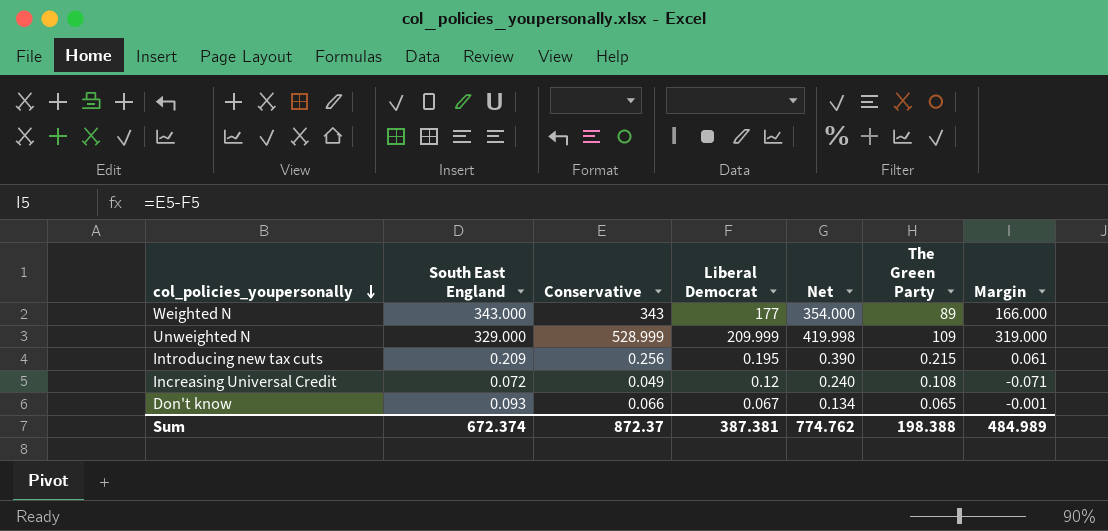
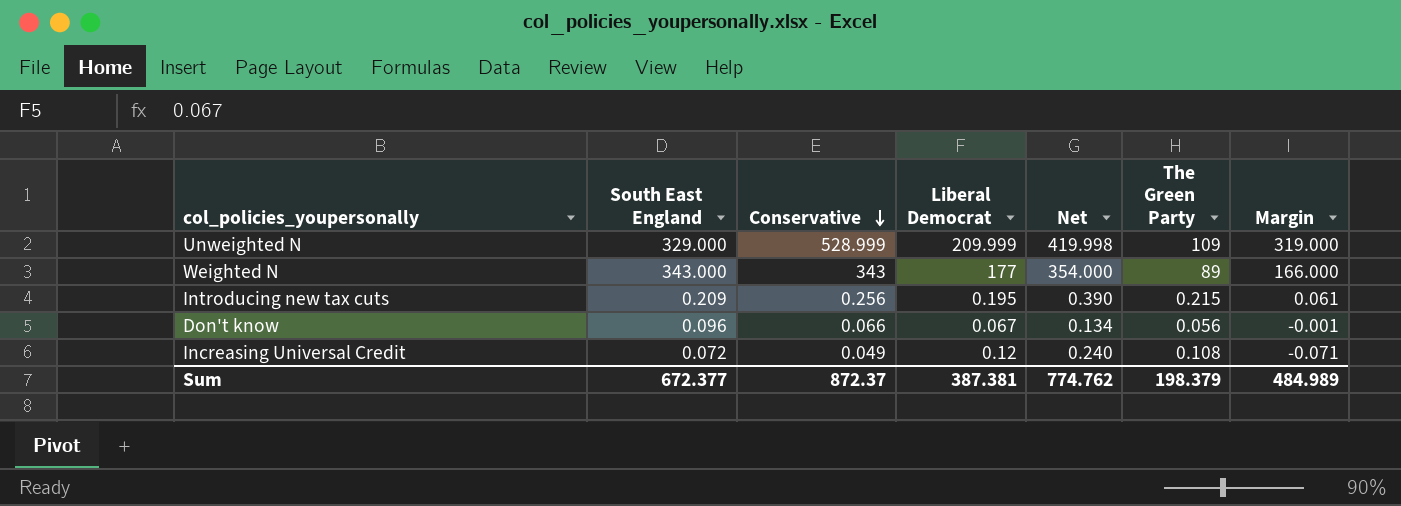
row order: col_policies_youpersonally descending -> Conservative descending
Don't know | South East England: 0.093 -> 0.096
Don't know | The Green Party: 0.065 -> 0.056
Sum | South East England: 672.374 -> 672.377
Sum | The Green Party: 198.388 -> 198.379

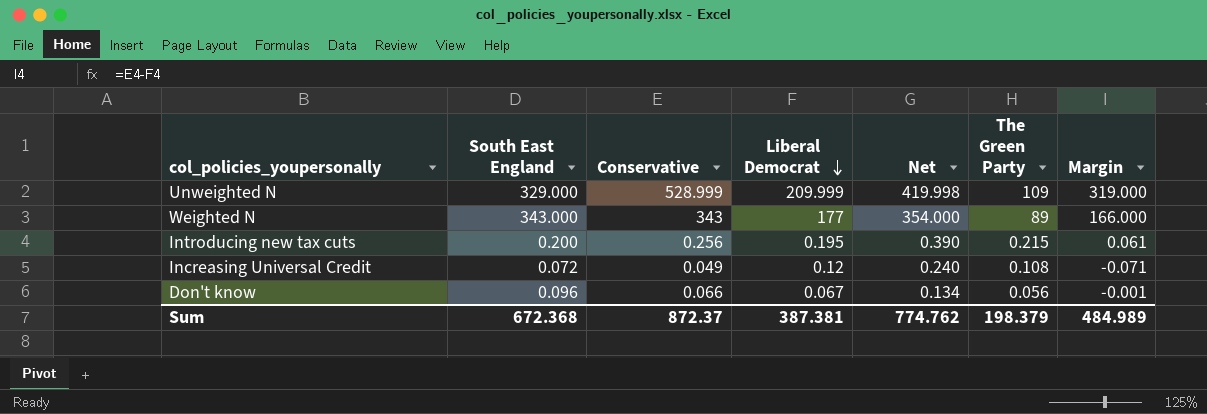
row order: Conservative descending -> Liberal Democrat descending
Introducing new tax cuts | South East England: 0.209 -> 0.200
Sum | South East England: 672.377 -> 672.368

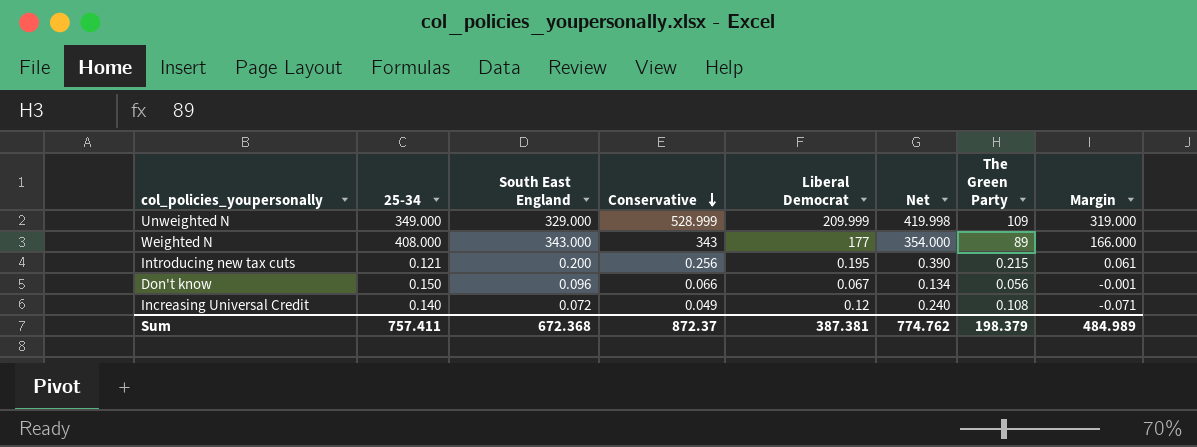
row order: Liberal Democrat descending -> Conservative descending
column 25-34 | position: none -> 2

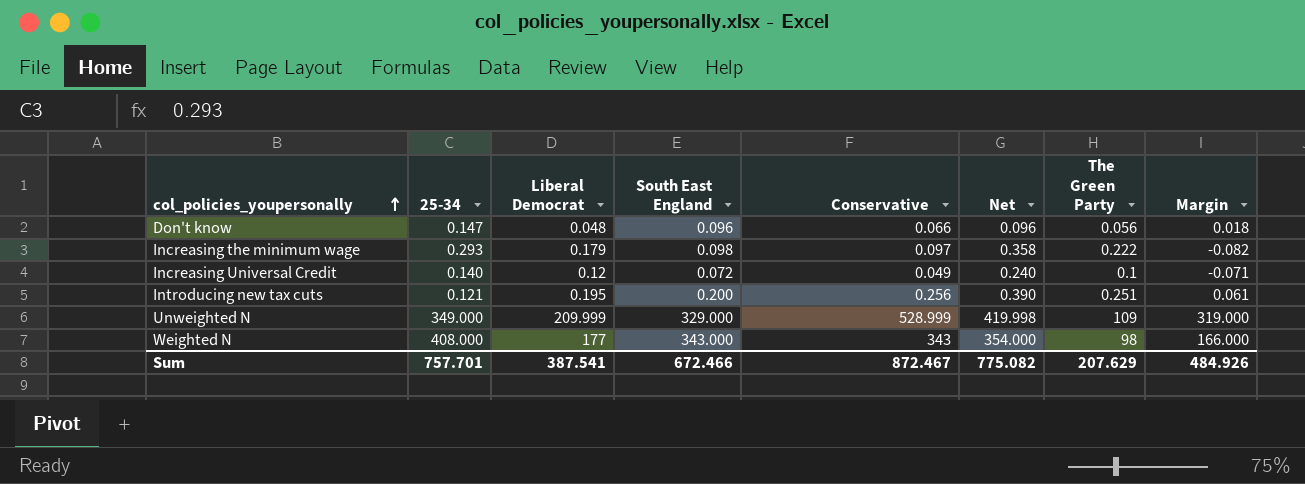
row order: Conservative descending -> col_policies_youpersonally ascending
column Liberal Democrat | position: 5 -> 3
Don't know | 25-34: 0.150 -> 0.147
Don't know | Liberal Democrat: 0.067 -> 0.048
Don't know | Net: 0.134 -> 0.096
Don't know | Margin: -0.001 -> 0.018
row Increasing the minimum wage: none -> 0.293 | 0.179 | 0.098 | 0.097 | 0.358 | 0.222 | -0.082
Increasing Universal Credit | The Green Party: 0.108 -> 0.1
Introducing new tax cuts | The Green Party: 0.215 -> 0.251
Weighted N | The Green Party: 89 -> 98
Sum | 25-34: 757.411 -> 757.701
Sum | Liberal Democrat: 387.381 -> 387.541
Sum | South East England: 672.368 -> 672.466
Sum | Conservative: 872.37 -> 872.467
Sum | Net: 774.762 -> 775.082
Sum | The Green Party: 198.379 -> 207.629
Sum | Margin: 484.989 -> 484.926

